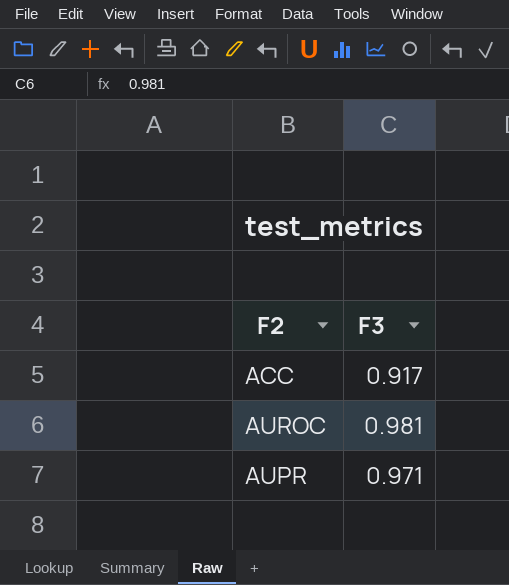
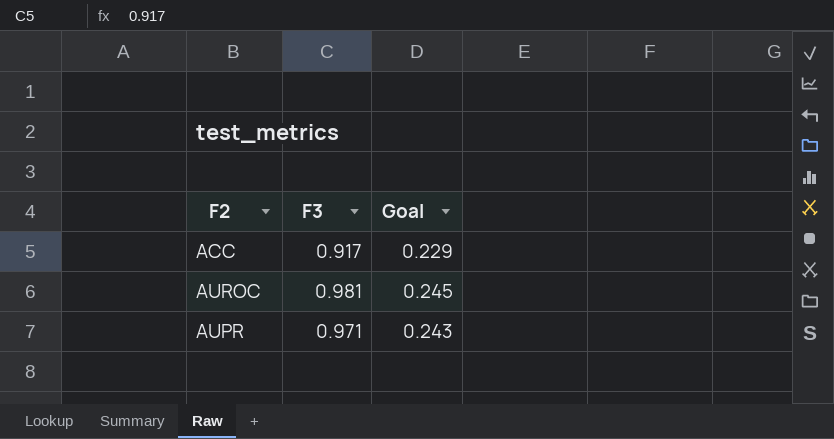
column Goal | formula: none -> [F3] * 0.25

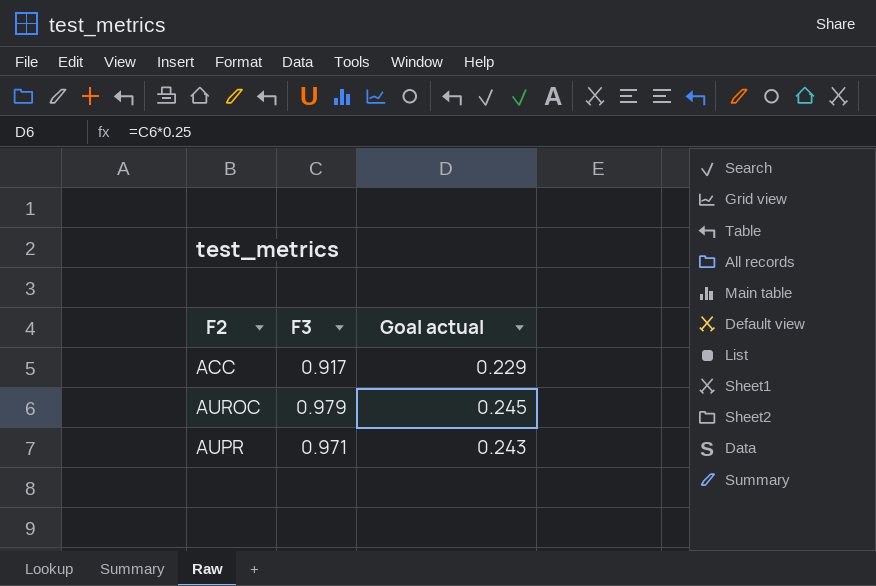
column name: Goal -> Goal actual
AUROC | F3: 0.981 -> 0.979

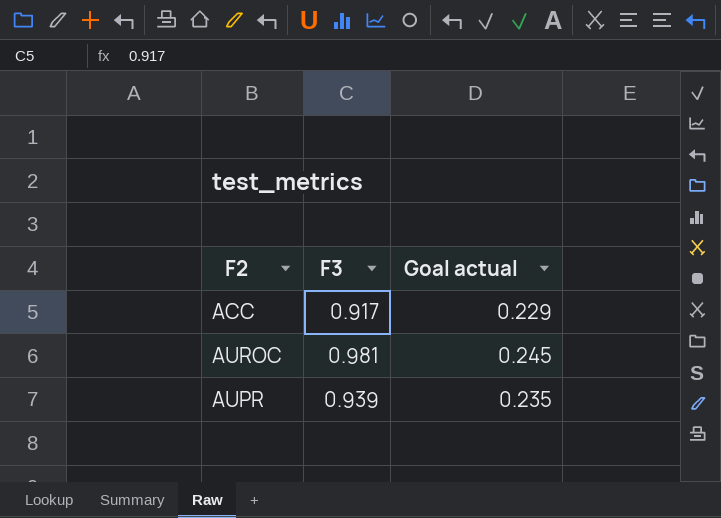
AUROC | F3: 0.979 -> 0.981
AUPR | F3: 0.971 -> 0.939
AUPR | Goal actual: 0.243 -> 0.235

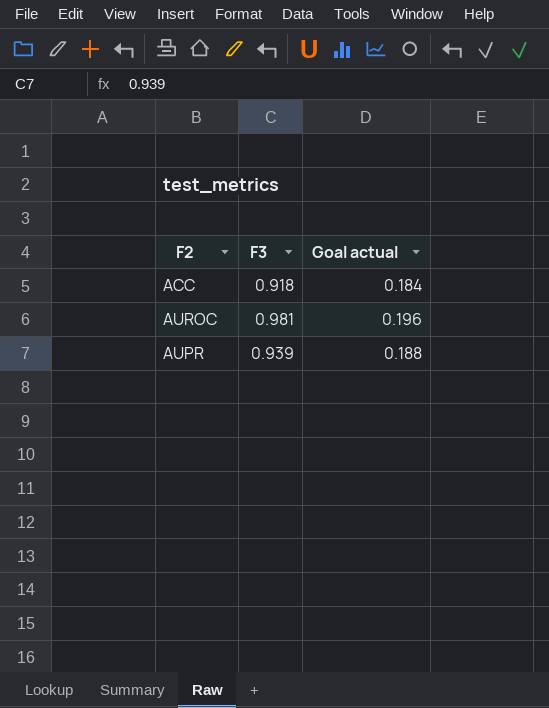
column Goal actual | formula: [F3] * 0.25 -> [F3] * 0.2
ACC | F3: 0.917 -> 0.918

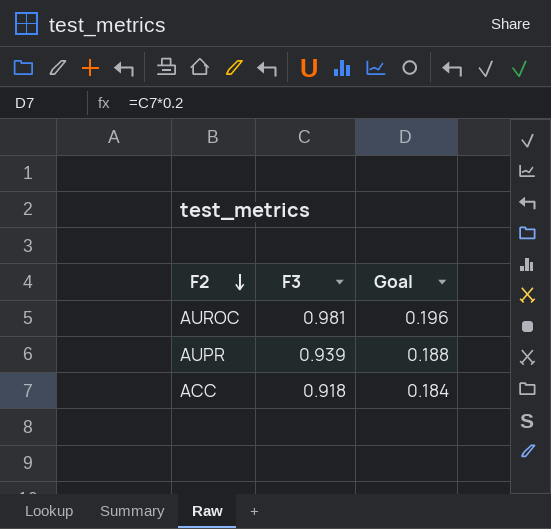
row order: none -> F2 descending
column name: Goal actual -> Goal

